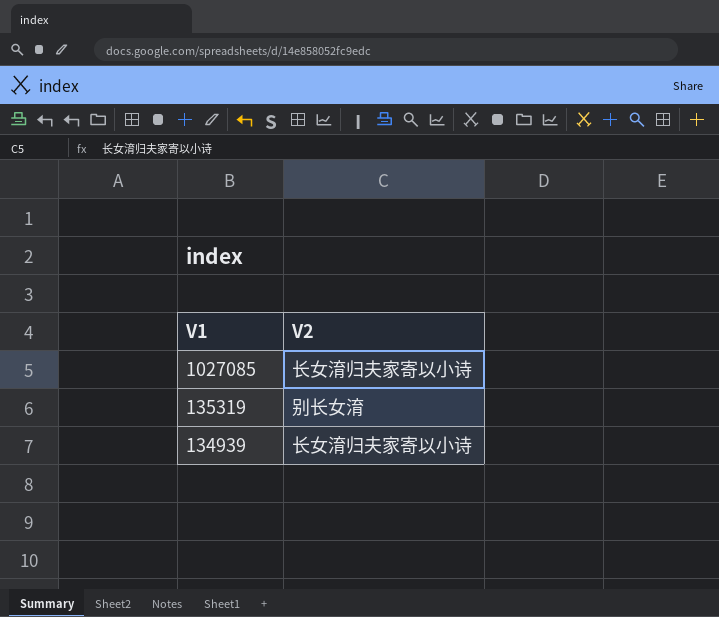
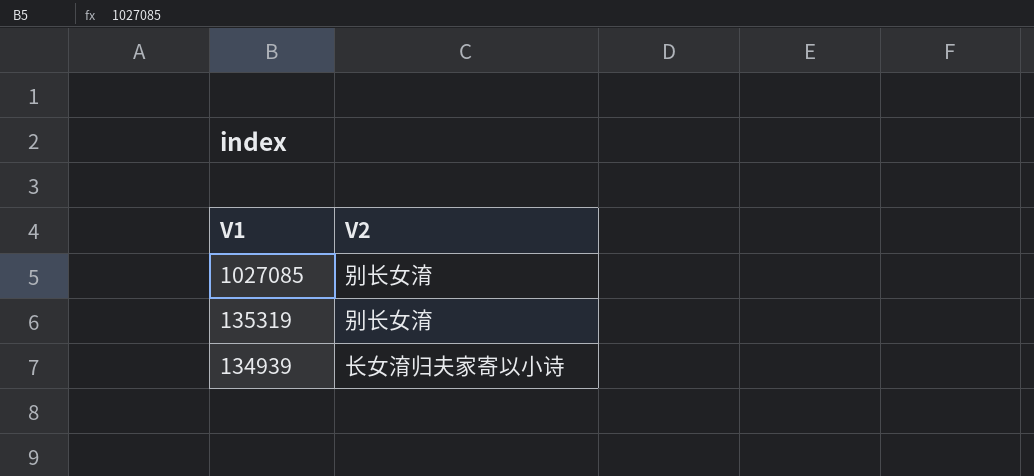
1027085 | V2: 长女淯归夫家寄以小诗 -> 别长女淯

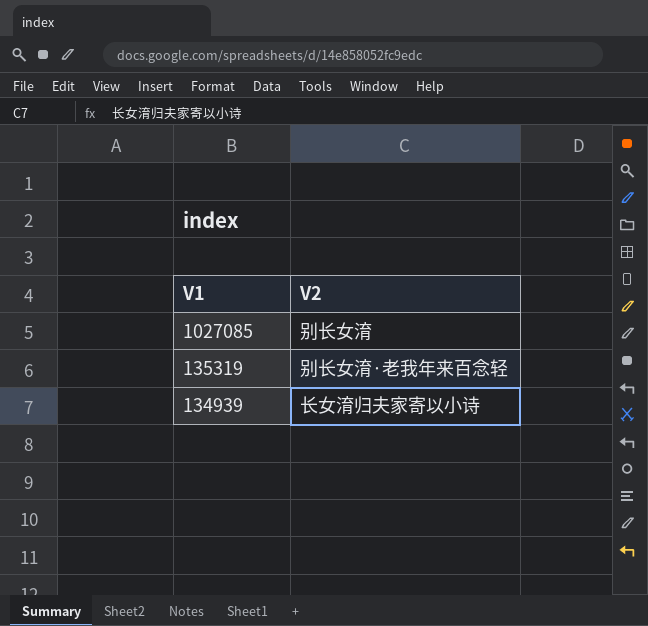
135319 | V2: 别长女淯 -> 别长女淯·老我年来百念轻

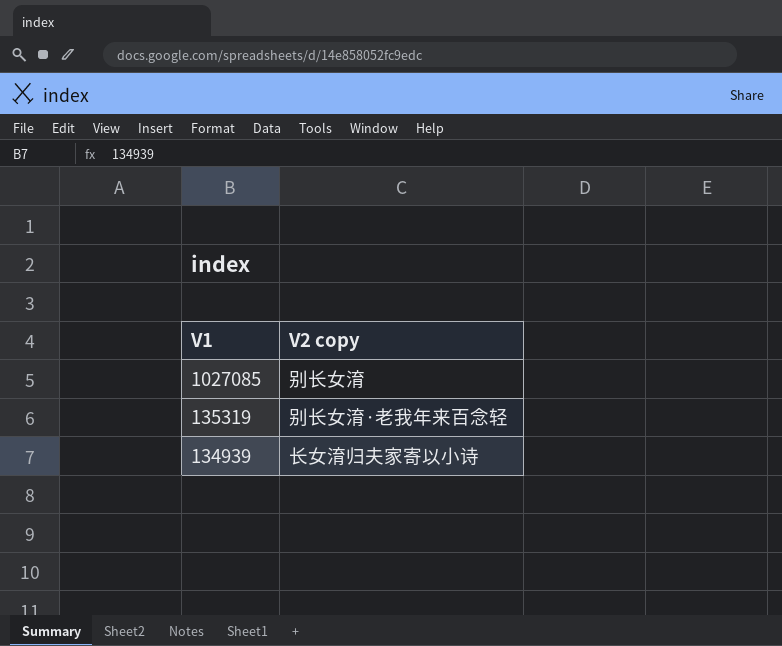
column name: V2 -> V2 copy

